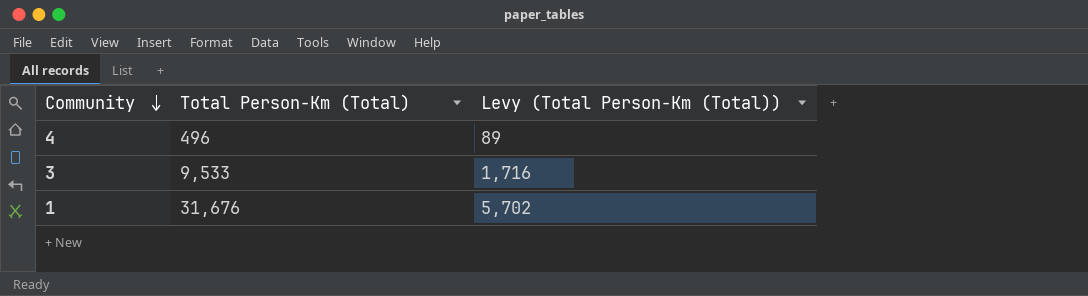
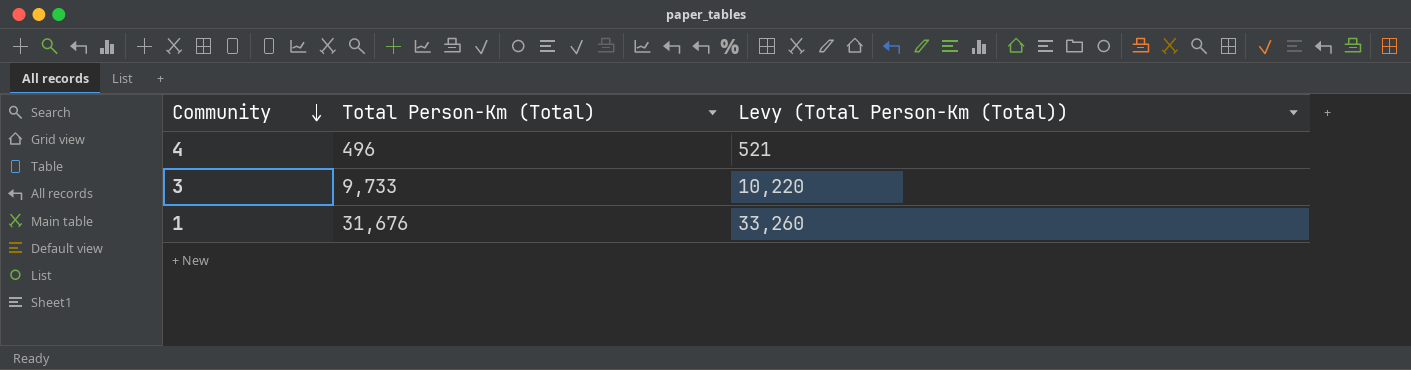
column Levy (Total Person-Km (Total)) | formula: [Total Person-Km (Total)] * 0.18 -> [Total Person-Km (Total)] * 1.05
3 | Total Person-Km (Total): 9,533 -> 9,733

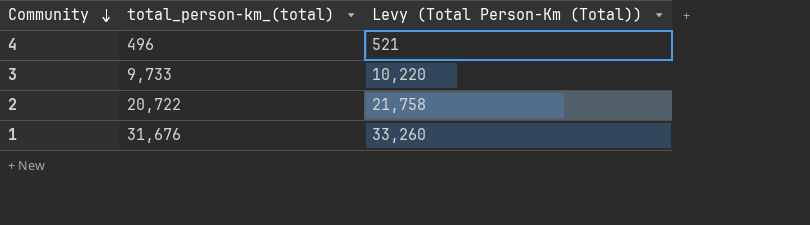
column name: Total Person-Km (Total) -> total_person-km_(total)
row 2: none -> 20,722 | 21,758

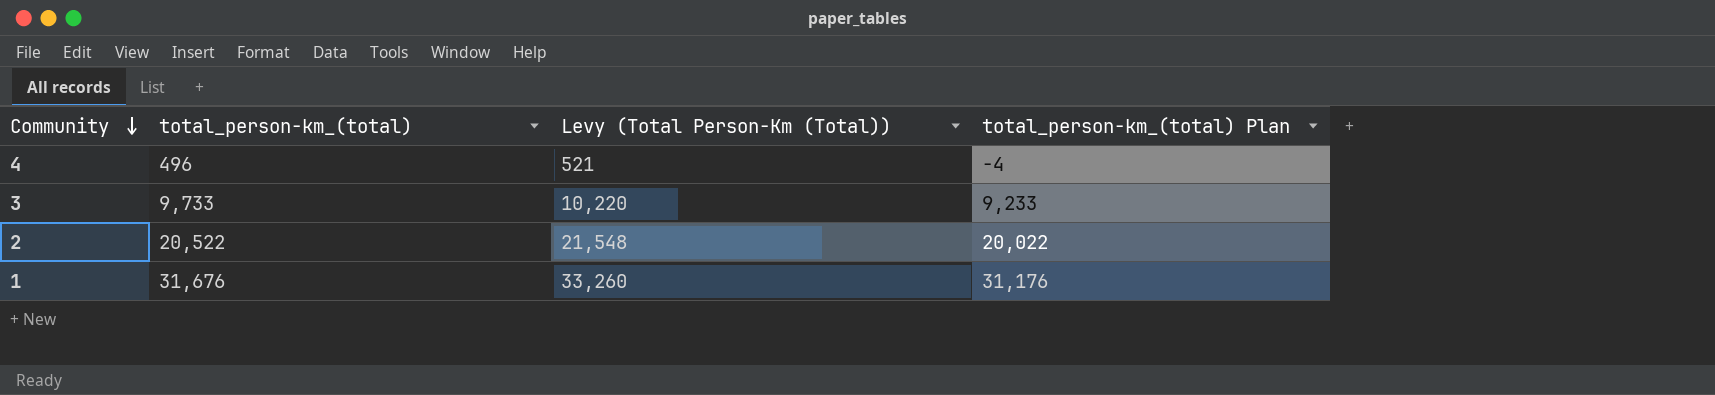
column total_person-km_(total) Plan | formula: none -> [total_person-km_(total)] - 500
2 | total_person-km_(total): 20,722 -> 20,522
2 | Levy (Total Person-Km (Total)): 21,758 -> 21,548

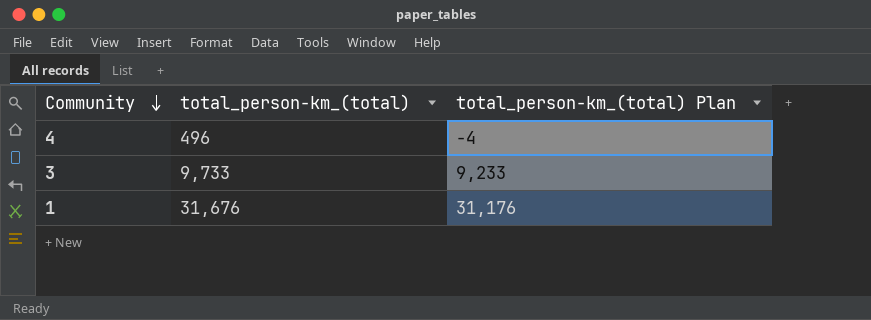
column Levy (Total Person-Km (Total)) | formula: [total_person-km_(total)] * 1.05 -> none
row 2: 20,522 | 21,548 | 20,022 -> none

